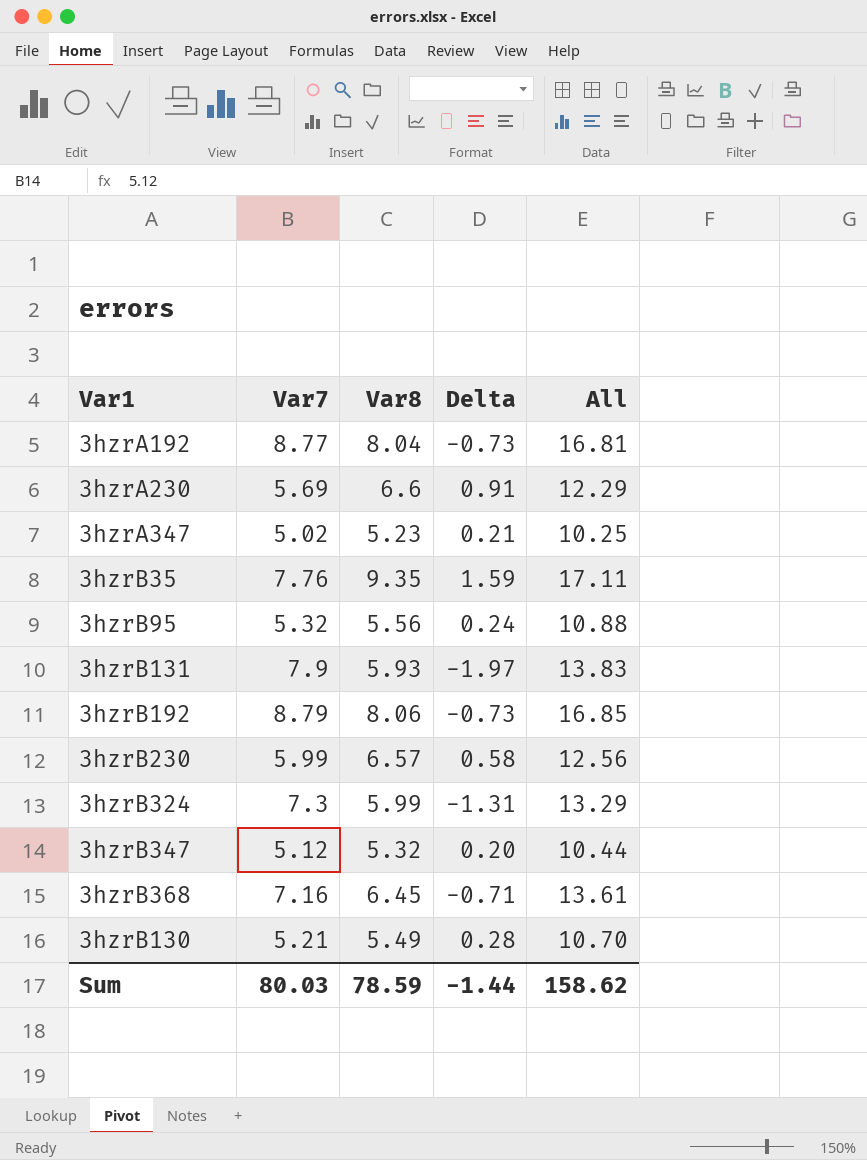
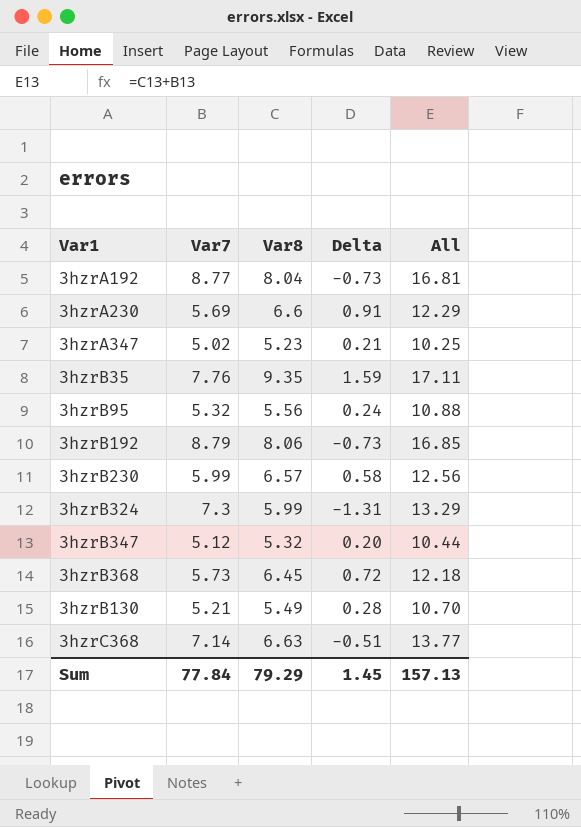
row 3hzrB131: 7.9 | 5.93 | -1.97 | 13.83 -> none
3hzrB368 | Var7: 7.16 -> 5.73
3hzrB368 | Delta: -0.71 -> 0.72
3hzrB368 | All: 13.61 -> 12.18
row 3hzrC368: none -> 7.14 | 6.63 | -0.51 | 13.77
Sum | Var7: 80.03 -> 77.84
Sum | Var8: 78.59 -> 79.29
Sum | Delta: -1.44 -> 1.45
Sum | All: 158.62 -> 157.13

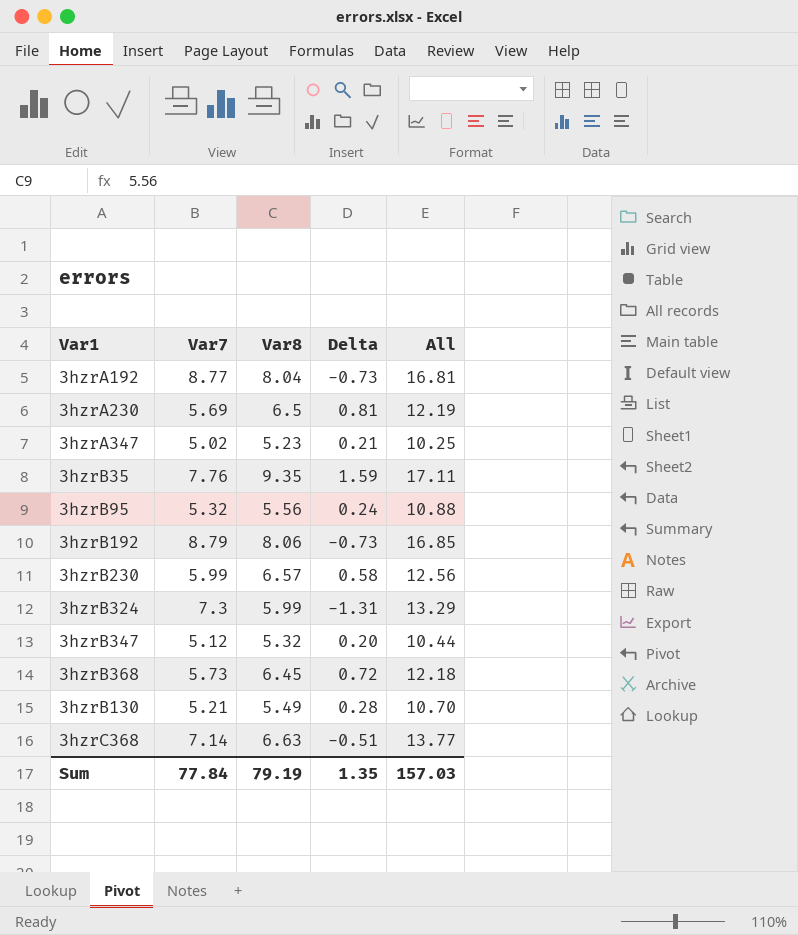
3hzrA230 | Var8: 6.6 -> 6.5
3hzrA230 | Delta: 0.91 -> 0.81
3hzrA230 | All: 12.29 -> 12.19
Sum | Var8: 79.29 -> 79.19
Sum | Delta: 1.45 -> 1.35
Sum | All: 157.13 -> 157.03

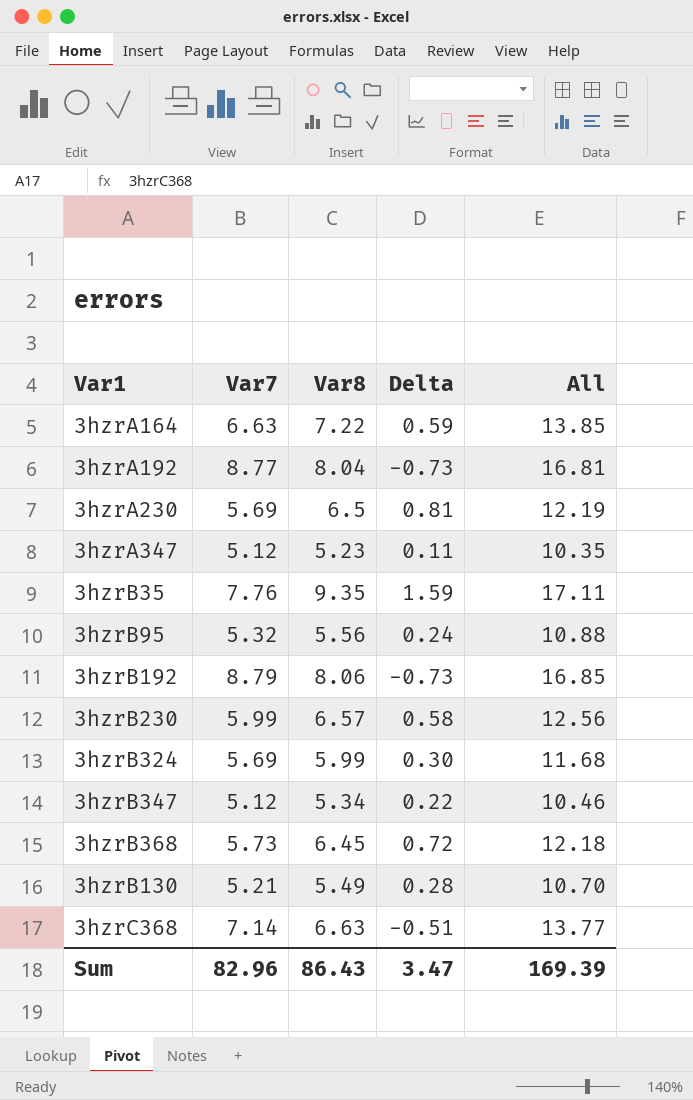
row 3hzrA164: none -> 6.63 | 7.22 | 0.59 | 13.85
3hzrA347 | Var7: 5.02 -> 5.12
3hzrA347 | Delta: 0.21 -> 0.11
3hzrA347 | All: 10.25 -> 10.35
3hzrB324 | Var7: 7.3 -> 5.69
3hzrB324 | Delta: -1.31 -> 0.30
3hzrB324 | All: 13.29 -> 11.68
3hzrB347 | Var8: 5.32 -> 5.34
3hzrB347 | Delta: 0.20 -> 0.22
3hzrB347 | All: 10.44 -> 10.46
Sum | Var7: 77.84 -> 82.96
Sum | Var8: 79.19 -> 86.43
Sum | Delta: 1.35 -> 3.47
Sum | All: 157.03 -> 169.39

